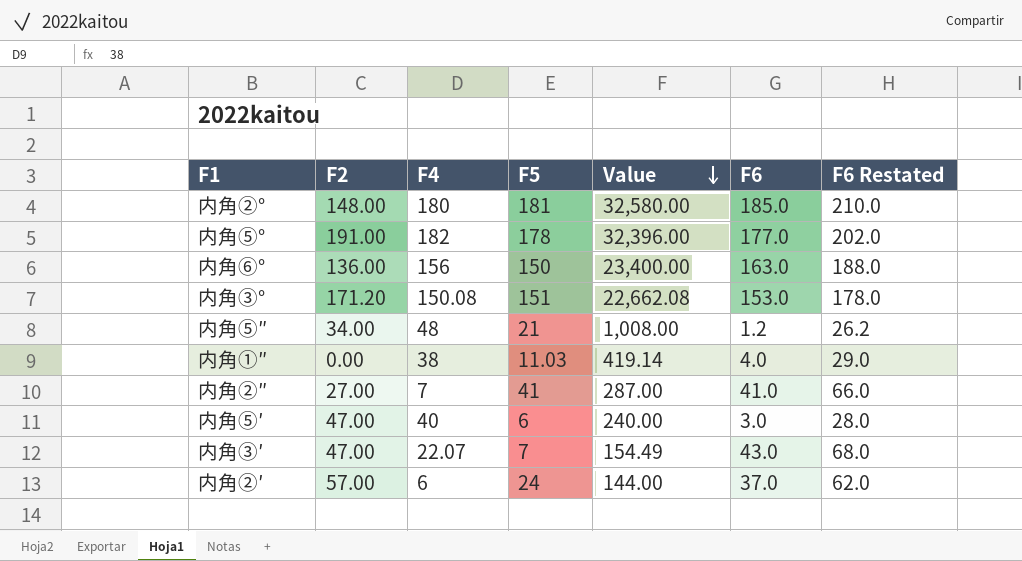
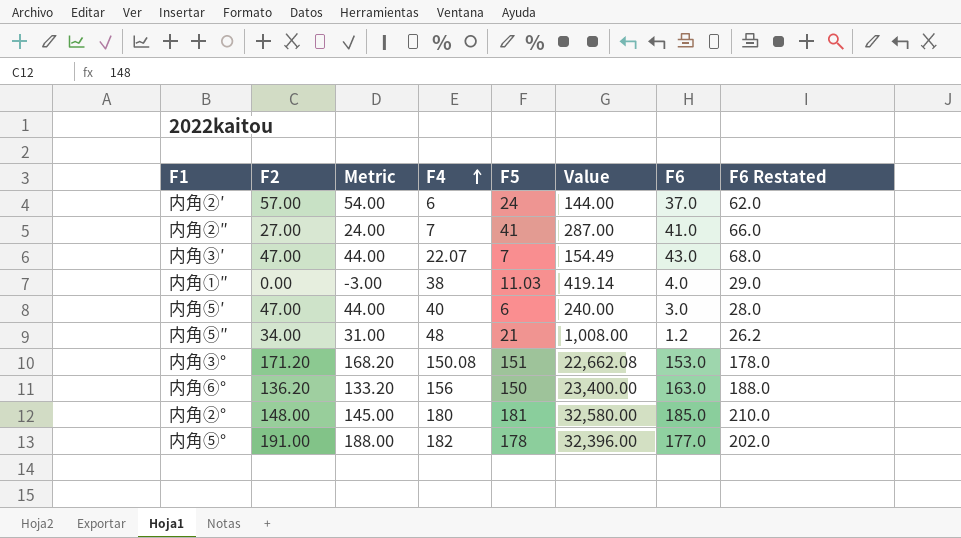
row order: Value descending -> F4 ascending
column Metric | formula: none -> [F2] - 3
内角⑥° | F2: 136.00 -> 136.20

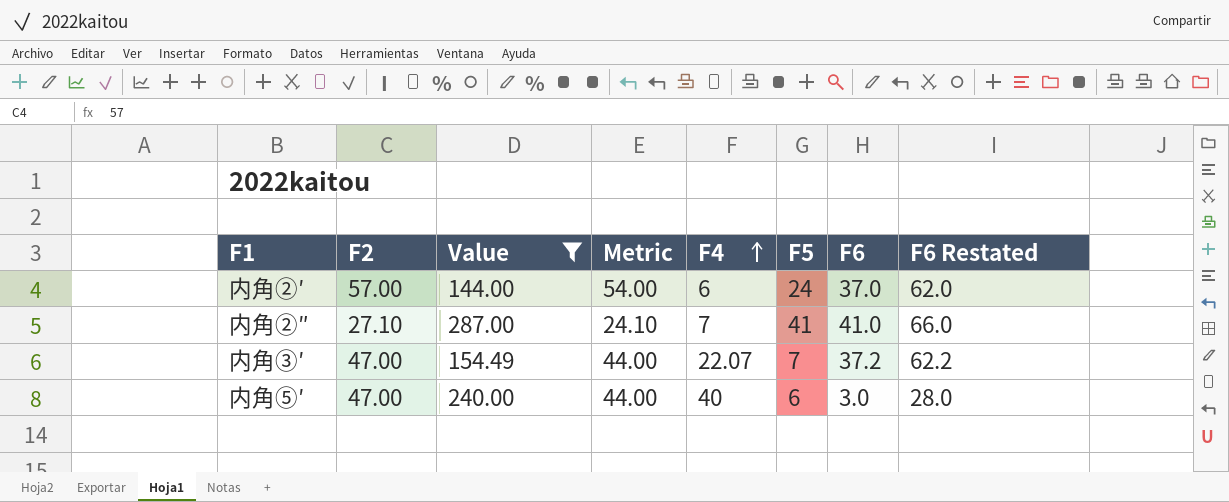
filter: none -> Value <= 287.00
column Value | position: 6 -> 3
内角②″ | F2: 27.00 -> 27.10
内角②″ | Metric: 24.00 -> 24.10
内角③′ | F6: 43.0 -> 37.2
内角③′ | F6 Restated: 68.0 -> 62.2

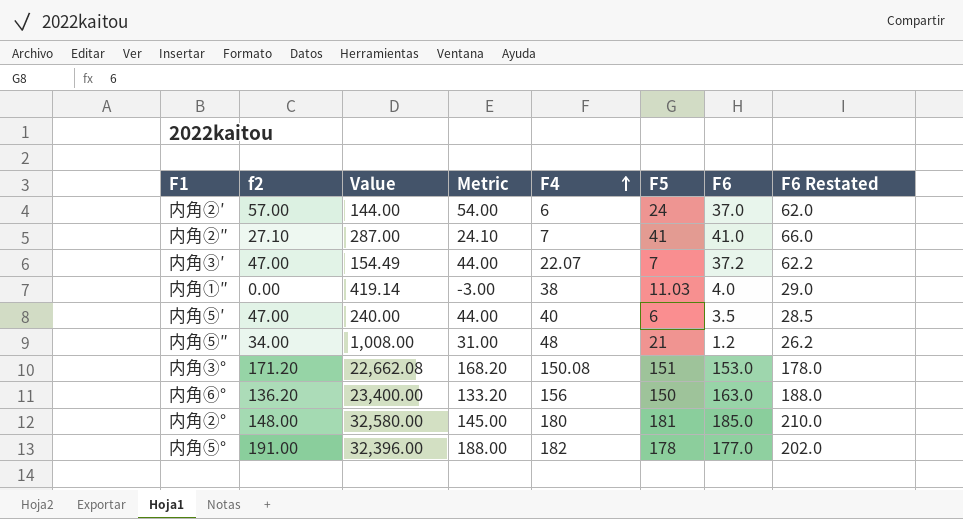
filter: Value <= 287.00 -> none
column name: F2 -> f2
内角⑤′ | F6: 3.0 -> 3.5
内角⑤′ | F6 Restated: 28.0 -> 28.5

